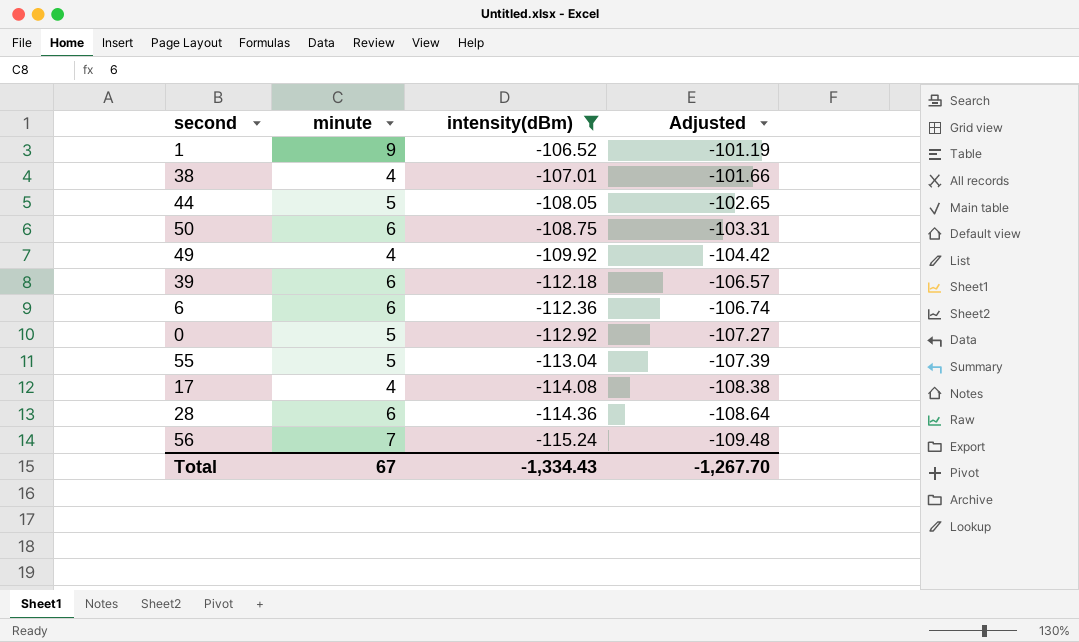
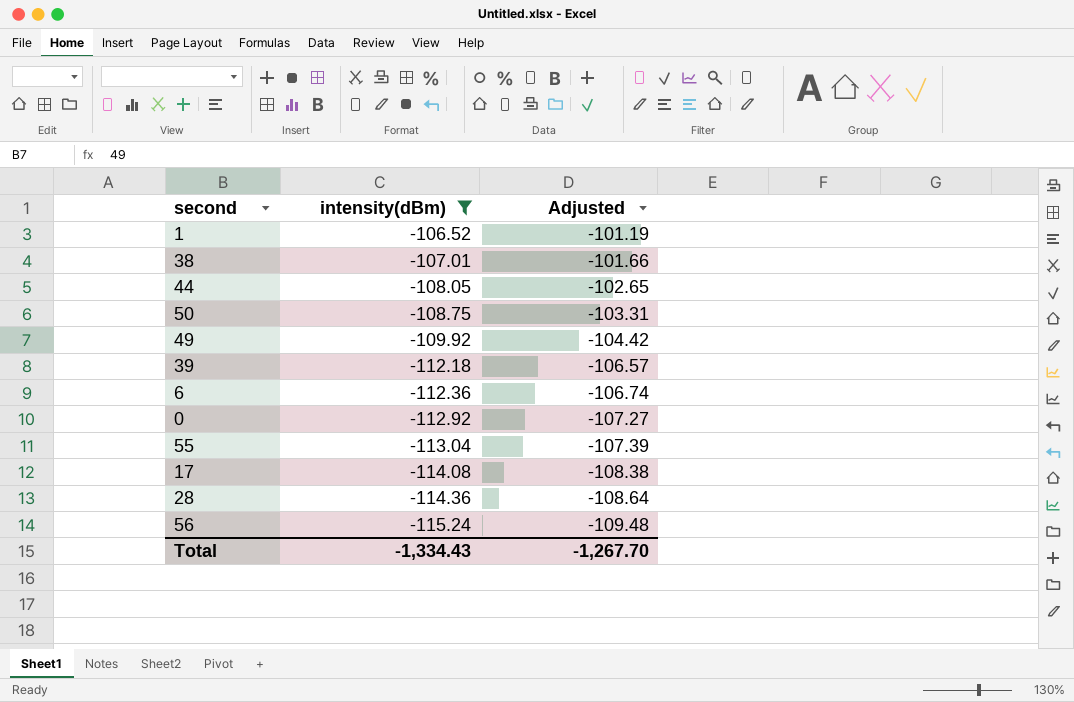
column minute | position: 2 -> none

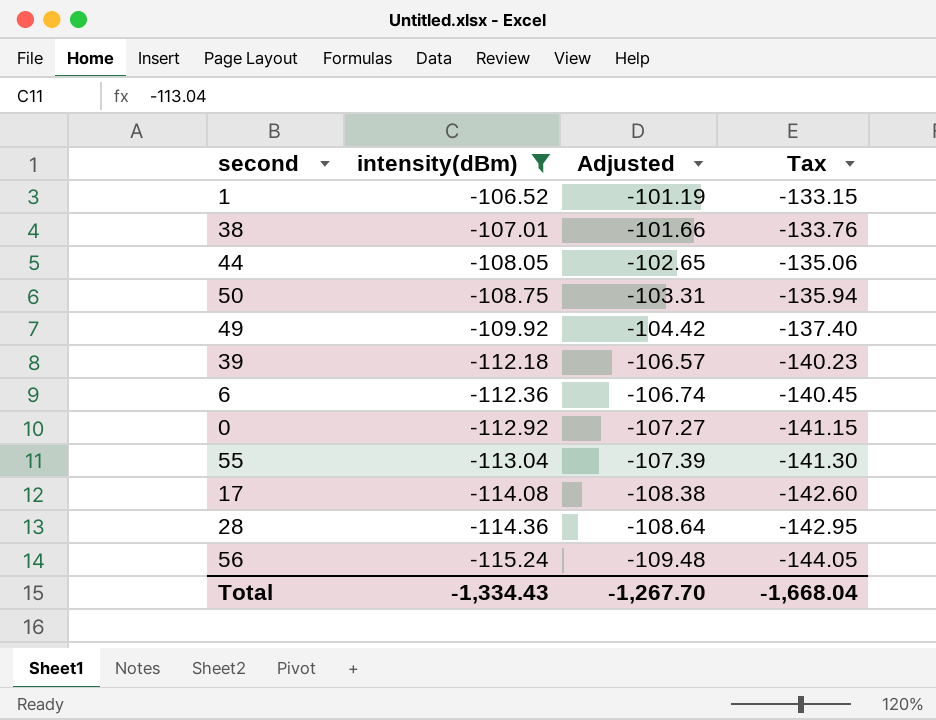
column Tax | formula: none -> [intensity(dBm)] * 1.25

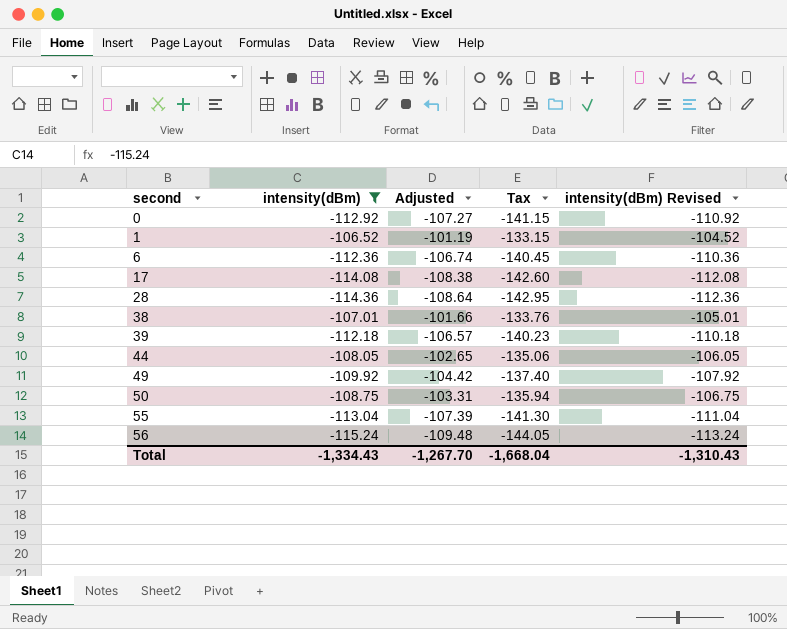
row order: intensity(dBm) descending -> second ascending
column intensity(dBm) Revised | formula: none -> [intensity(dBm)] + 2

